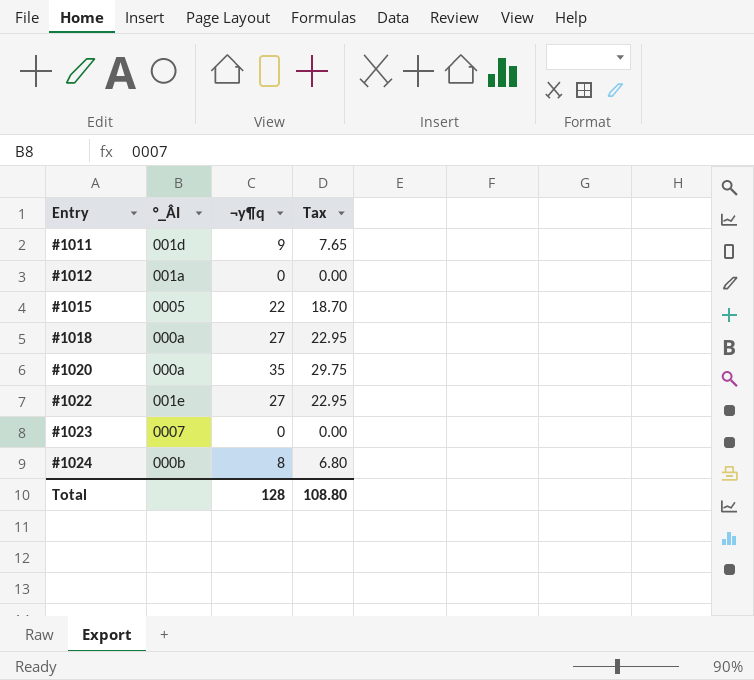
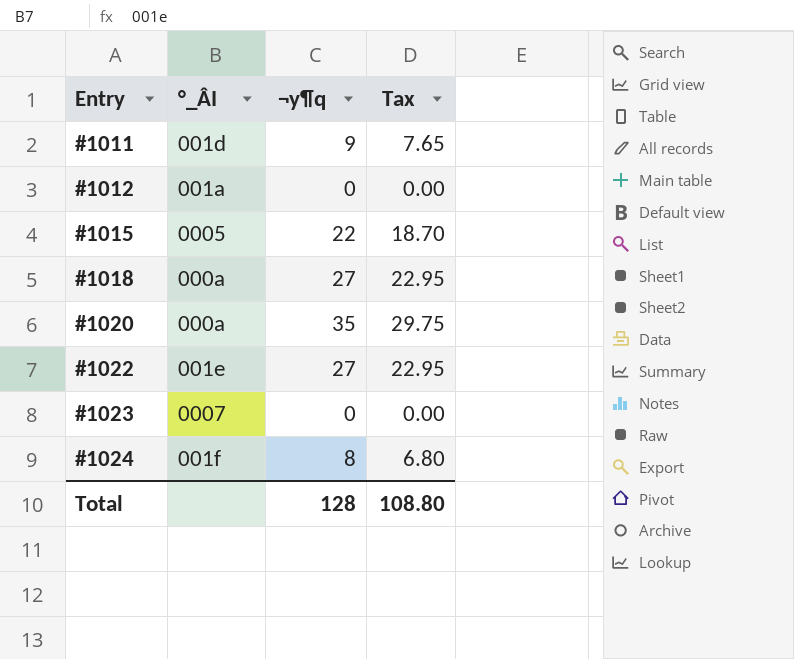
#1024 | °_ÂI: 000b -> 001f

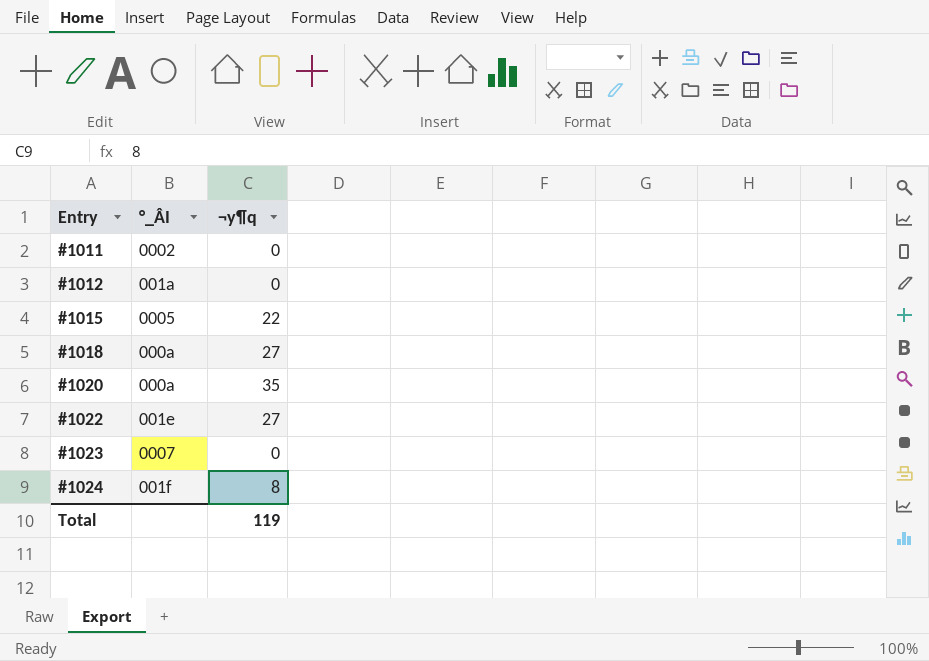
column Tax | formula: [¬y¶q] * 0.85 -> none
#1011 | °_ÂI: 001d -> 0002
#1011 | ¬y¶q: 9 -> 0
Total | ¬y¶q: 128 -> 119

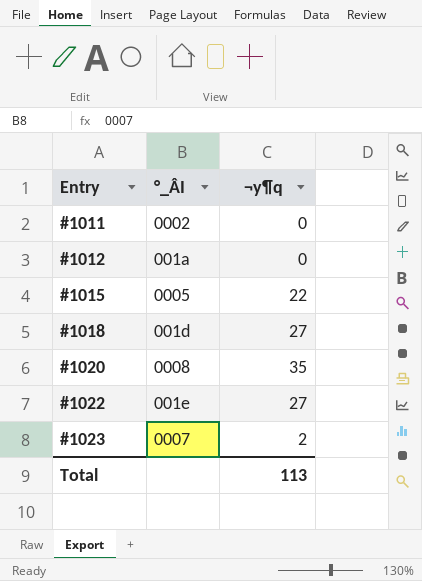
row #1024: 001f | 8 -> none
#1018 | °_ÂI: 000a -> 001d
#1020 | °_ÂI: 000a -> 0008
#1023 | ¬y¶q: 0 -> 2
Total | ¬y¶q: 119 -> 113

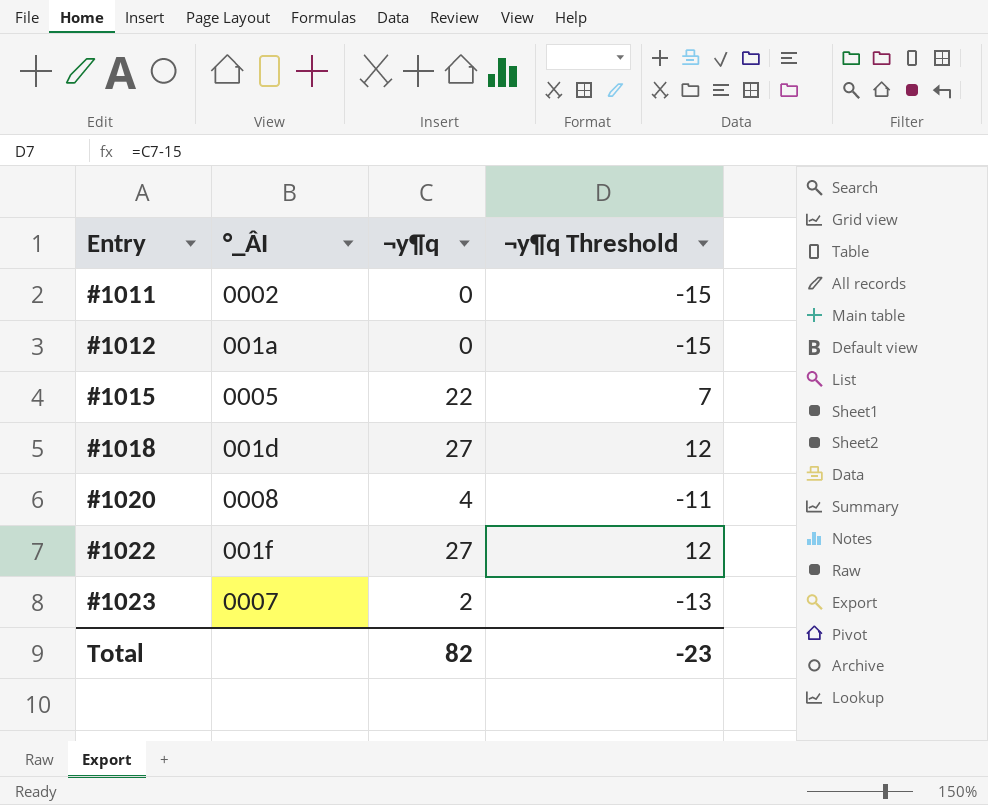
column ¬y¶q Threshold | formula: none -> [¬y¶q] - 15
#1020 | ¬y¶q: 35 -> 4
#1022 | °_ÂI: 001e -> 001f
Total | ¬y¶q: 113 -> 82

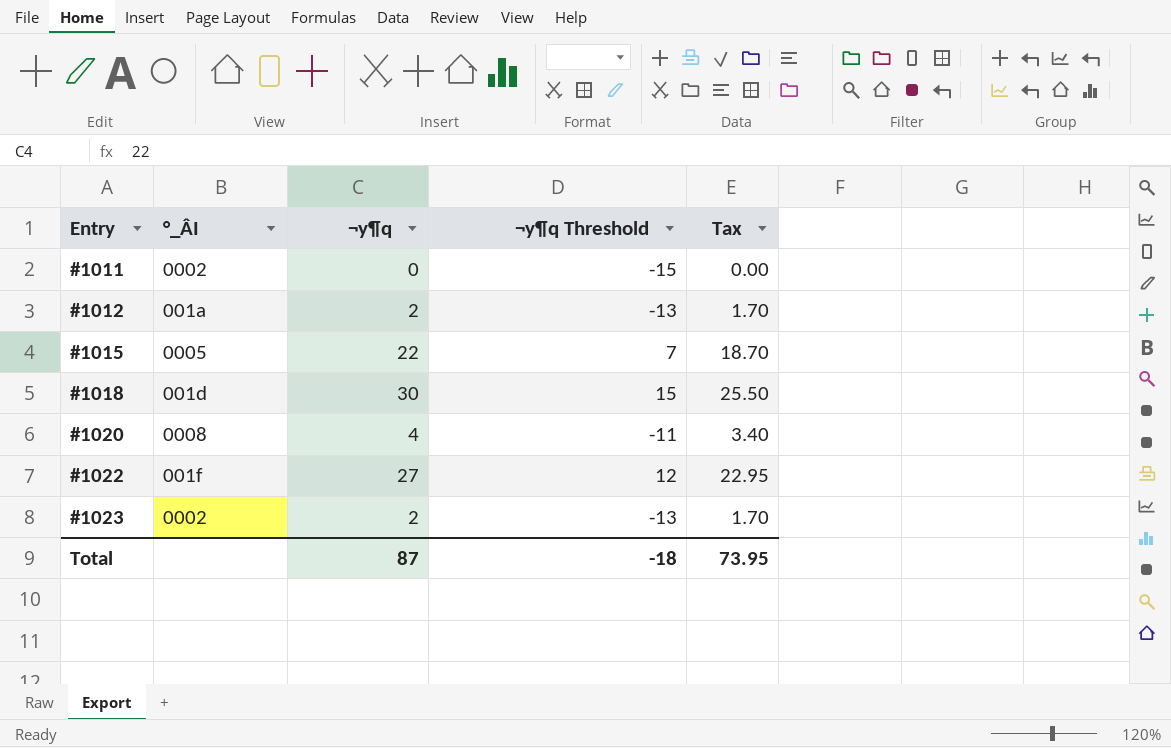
column Tax | formula: none -> [¬y¶q] * 0.85
#1012 | ¬y¶q: 0 -> 2
#1012 | ¬y¶q Threshold: -15 -> -13
#1018 | ¬y¶q: 27 -> 30
#1018 | ¬y¶q Threshold: 12 -> 15
#1023 | °_ÂI: 0007 -> 0002
Total | ¬y¶q: 82 -> 87
Total | ¬y¶q Threshold: -23 -> -18

